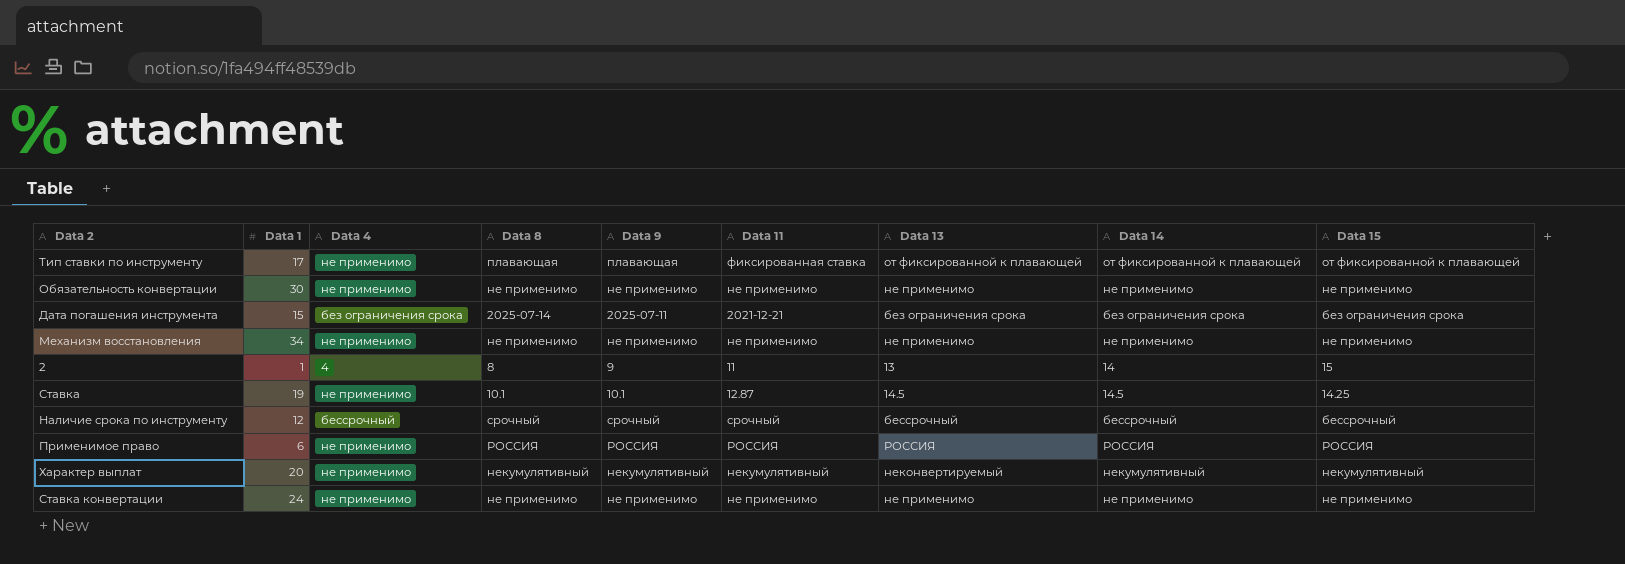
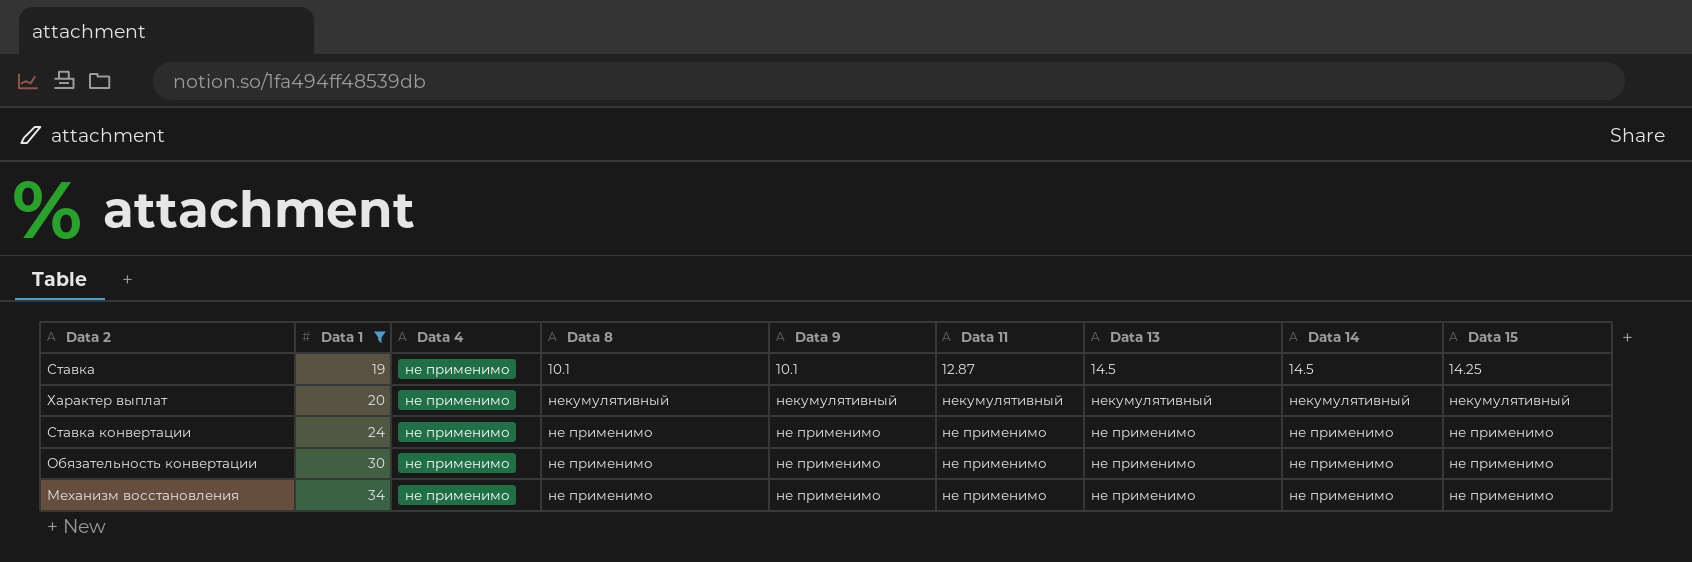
filter: none -> Data 1 >= 19
row order: none -> Data 1 ascending
Характер выплат | Data 13: неконвертируемый -> некумулятивный

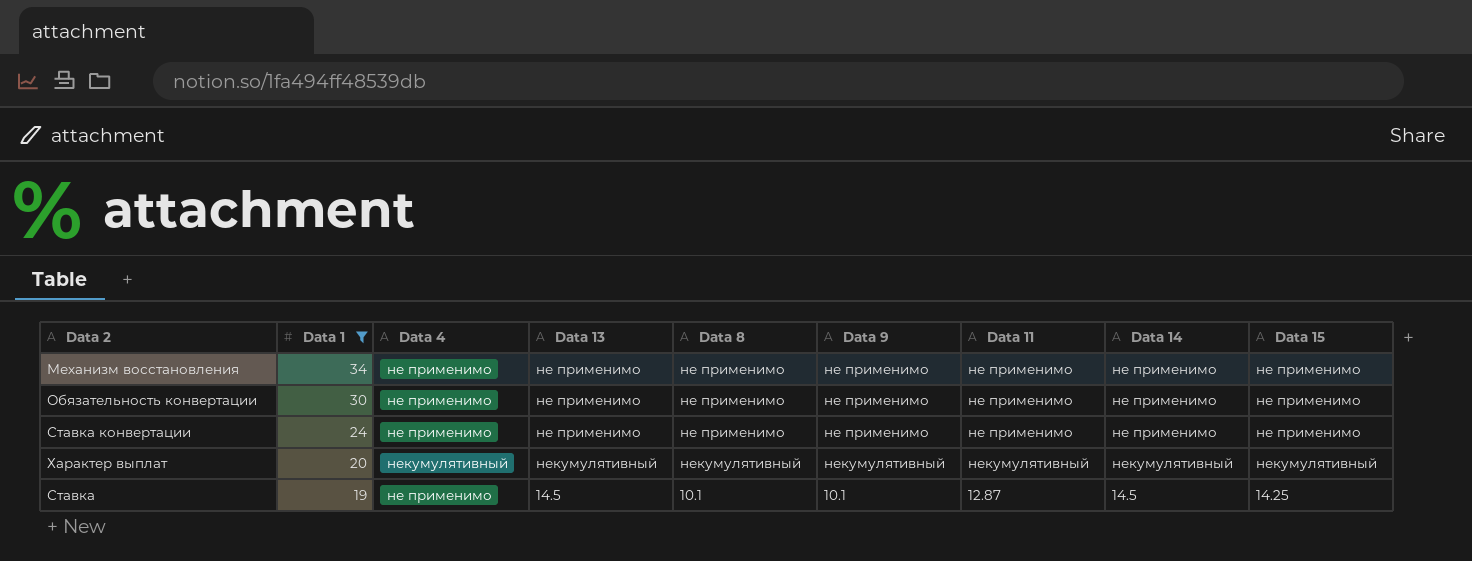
row order: Data 1 ascending -> Data 1 descending
column Data 13 | position: 7 -> 4
Характер выплат | Data 4: не применимо -> некумулятивный

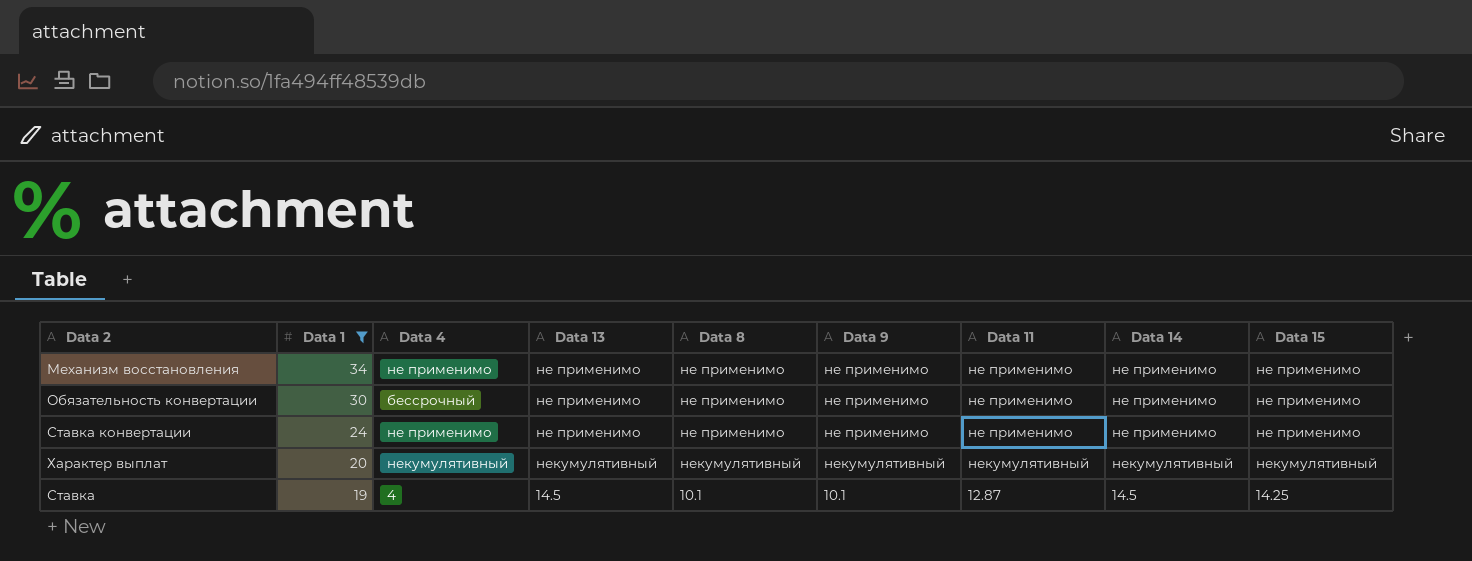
Обязательность конвертации | Data 4: не применимо -> бессрочный
Ставка | Data 4: не применимо -> 4

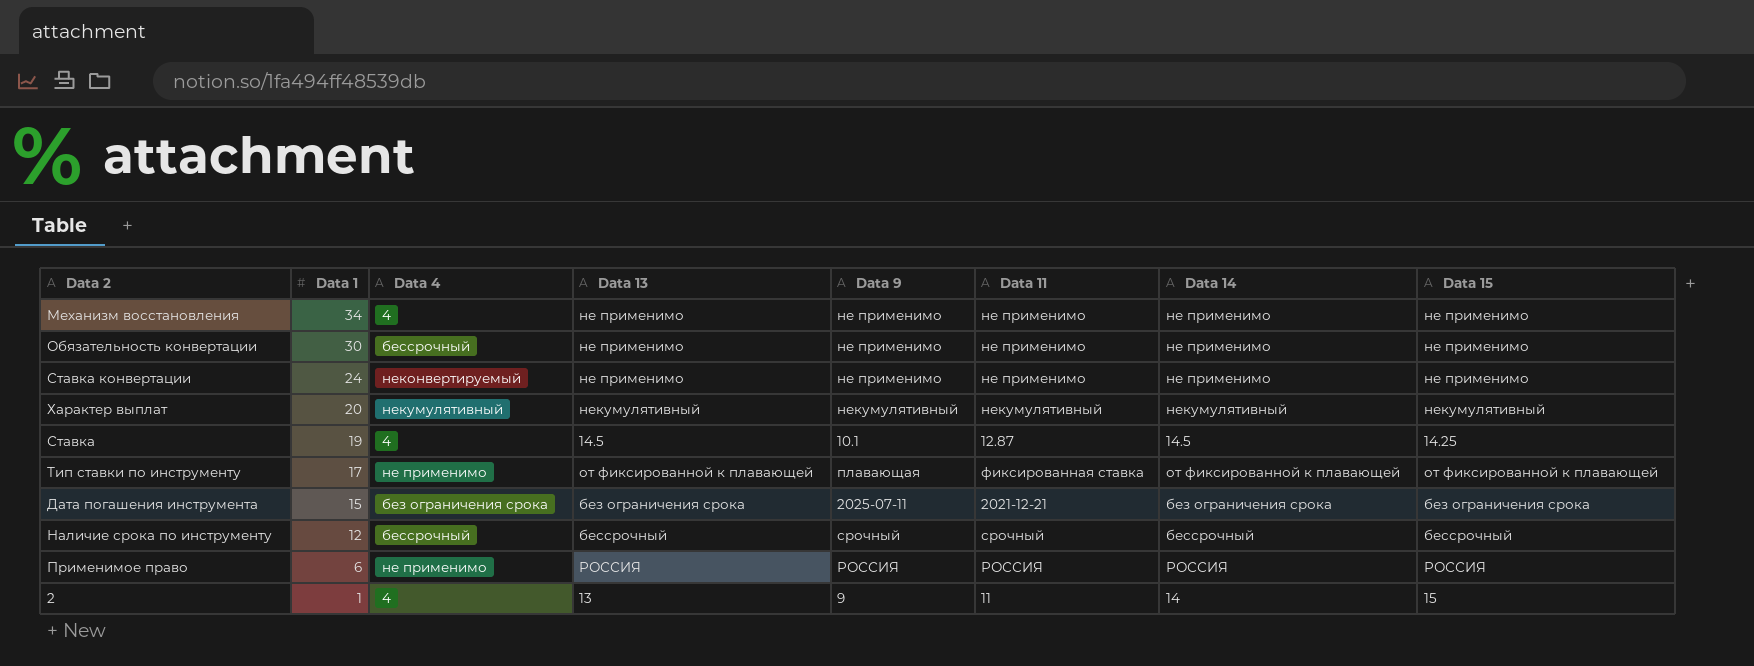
filter: Data 1 >= 19 -> none
column Data 8 | position: 5 -> none
Механизм восстановления | Data 4: не применимо -> 4
Ставка конвертации | Data 4: не применимо -> неконвертируемый

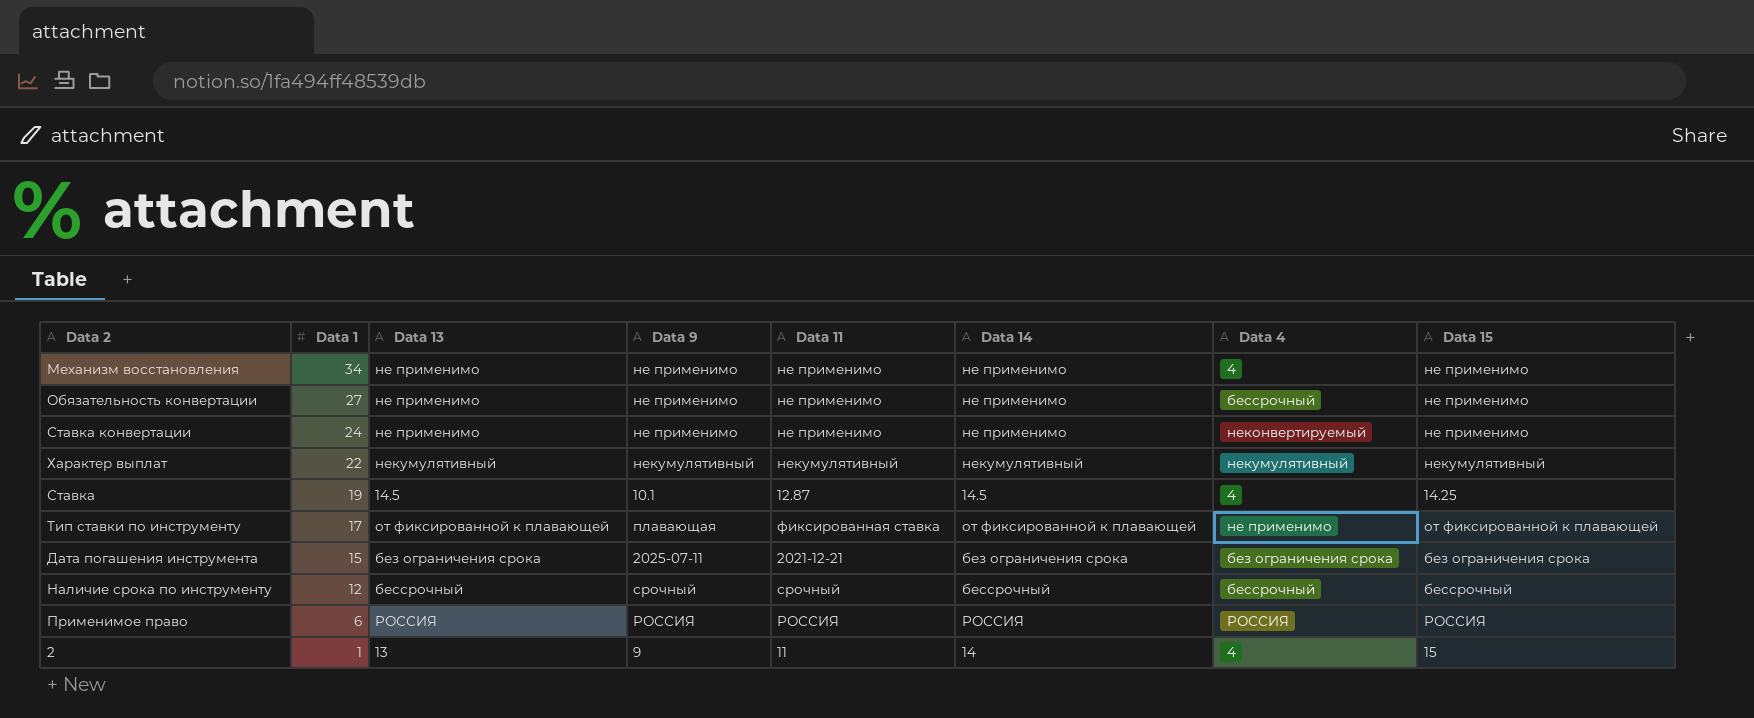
column Data 4 | position: 3 -> 7
Обязательность конвертации | Data 1: 30 -> 27
Характер выплат | Data 1: 20 -> 22
Применимое право | Data 4: не применимо -> РОССИЯ

